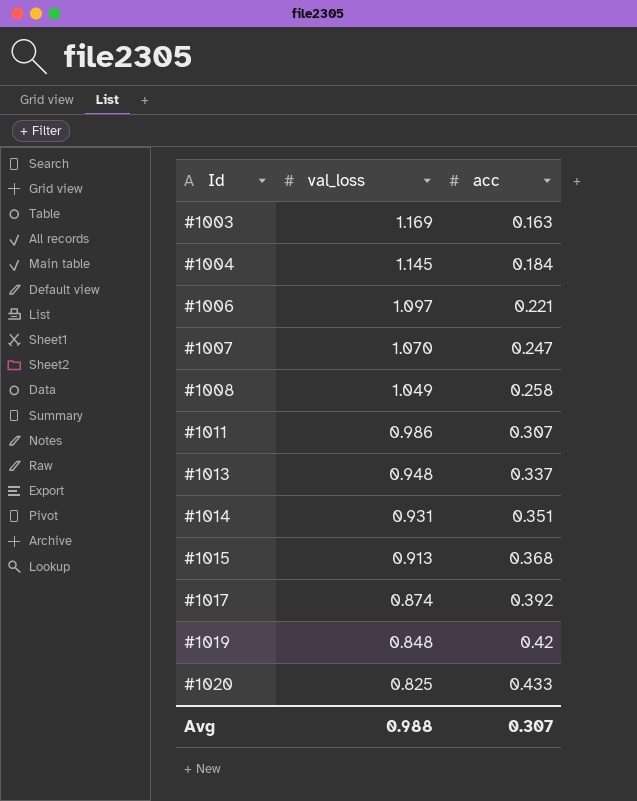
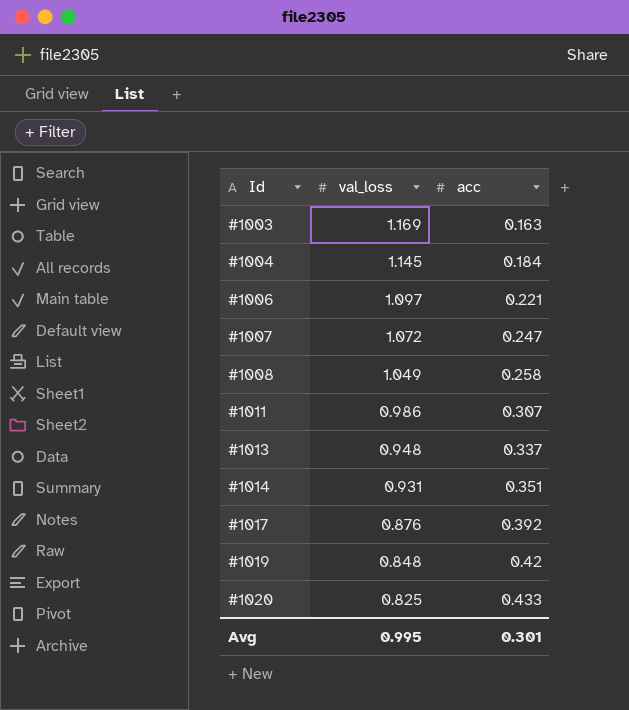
row #1015: 0.913 | 0.368 -> none
#1007 | val_loss: 1.070 -> 1.072
#1017 | val_loss: 0.874 -> 0.876
Avg | val_loss: 0.988 -> 0.995
Avg | acc: 0.307 -> 0.301

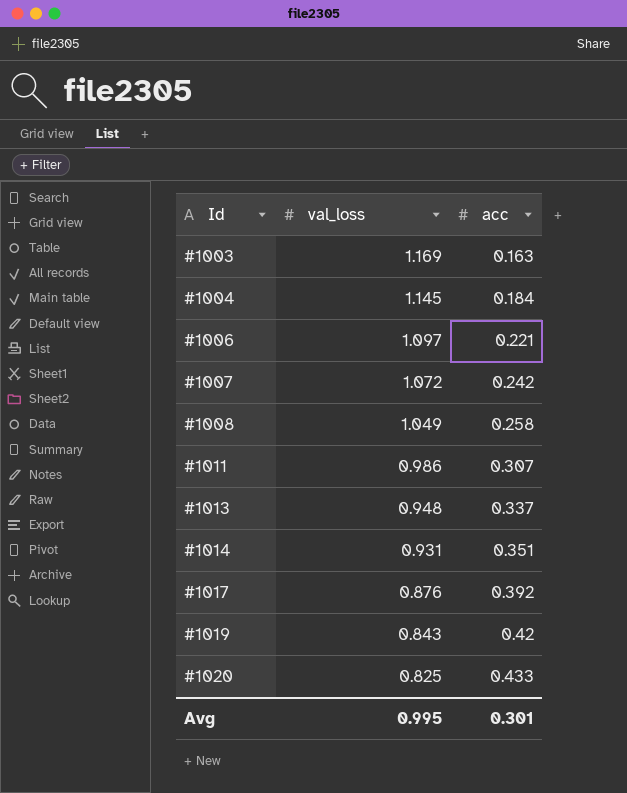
#1007 | acc: 0.247 -> 0.242
#1019 | val_loss: 0.848 -> 0.843

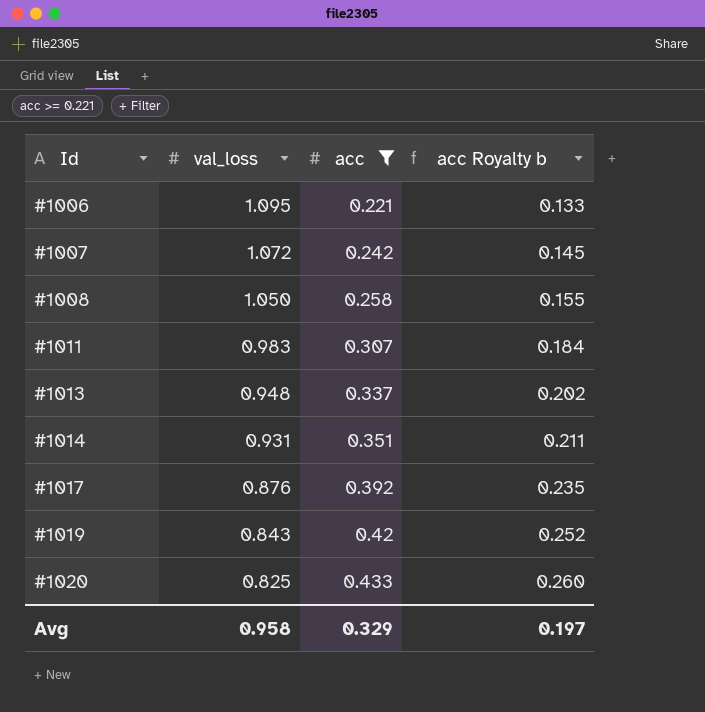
filter: none -> acc >= 0.221
column acc Royalty b | formula: none -> [acc] * 0.6
#1006 | val_loss: 1.097 -> 1.095
#1008 | val_loss: 1.049 -> 1.050
#1011 | val_loss: 0.986 -> 0.983
Avg | val_loss: 0.995 -> 0.958
Avg | acc: 0.301 -> 0.329

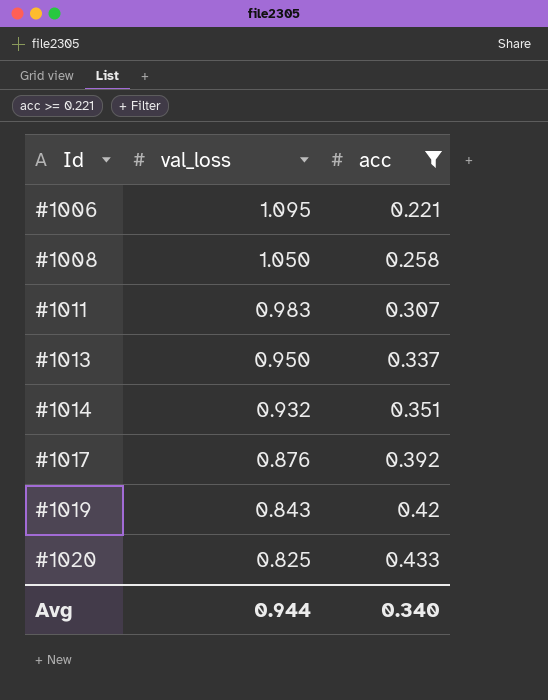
column acc Royalty b | formula: [acc] * 0.6 -> none
row #1007: 1.072 | 0.242 | 0.145 -> none
#1013 | val_loss: 0.948 -> 0.950
#1014 | val_loss: 0.931 -> 0.932
Avg | val_loss: 0.958 -> 0.944
Avg | acc: 0.329 -> 0.340

